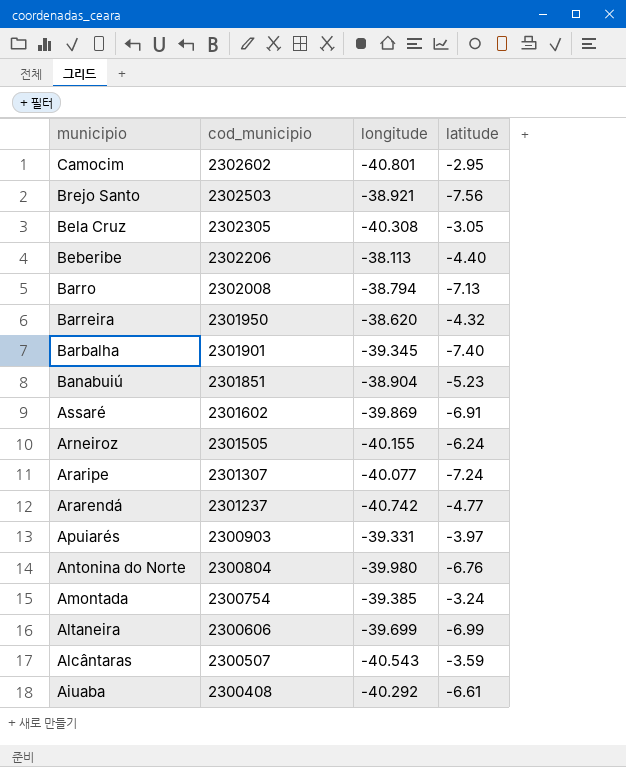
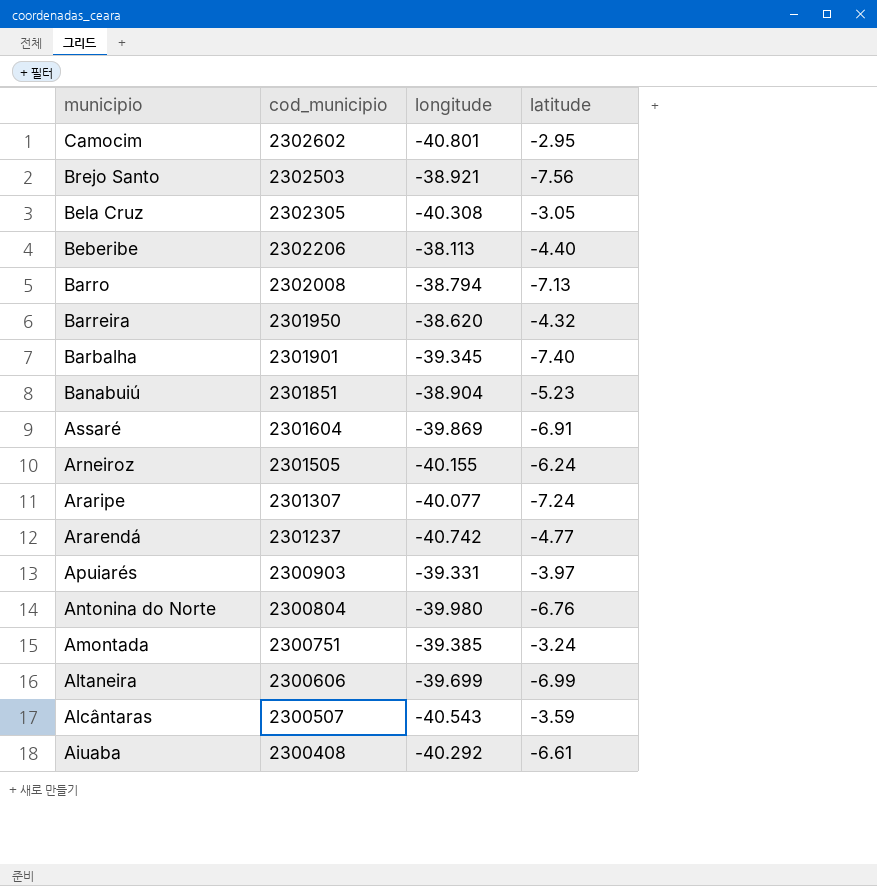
Assaré | cod_municipio: 2301602 -> 2301604
Amontada | cod_municipio: 2300754 -> 2300751

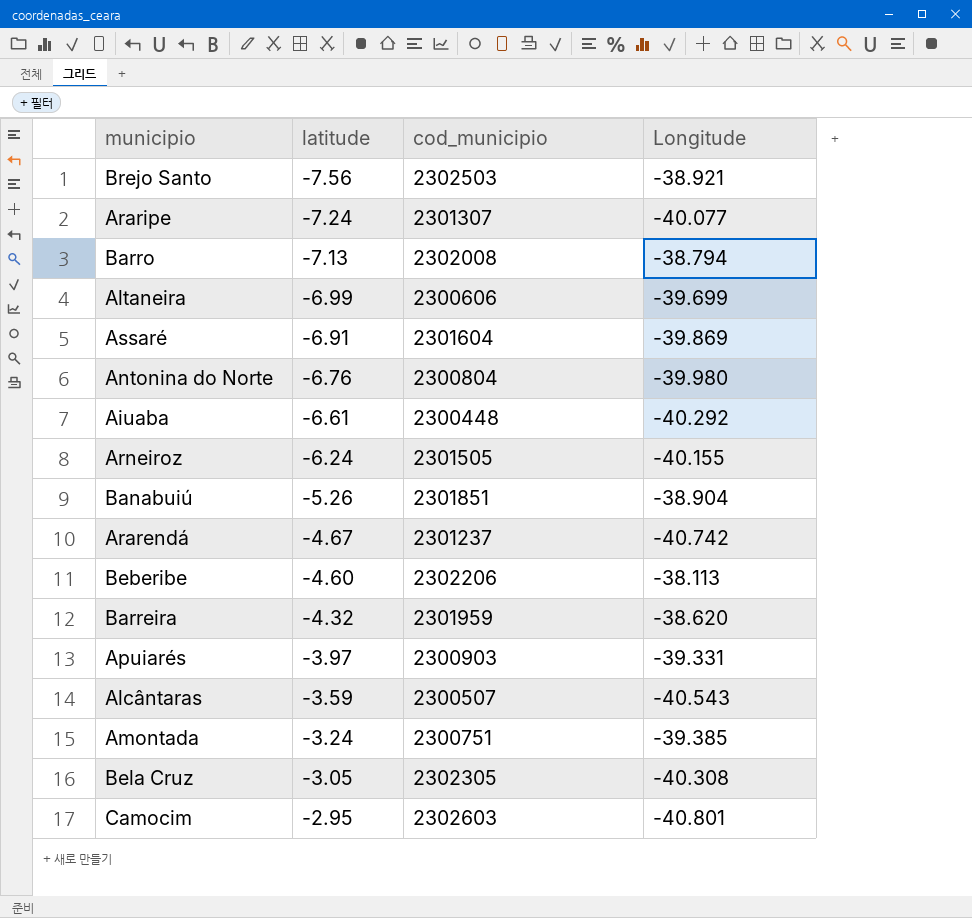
row order: municipio descending -> latitude ascending
column latitude | position: 4 -> 2
column name: longitude -> Longitude
row Barbalha: 2301901 | -39.345 | -7.40 -> none
Aiuaba | cod_municipio: 2300408 -> 2300448
Banabuiú | latitude: -5.23 -> -5.26
Ararendá | latitude: -4.77 -> -4.67
Beberibe | latitude: -4.40 -> -4.60
Barreira | cod_municipio: 2301950 -> 2301959
Camocim | cod_municipio: 2302602 -> 2302603

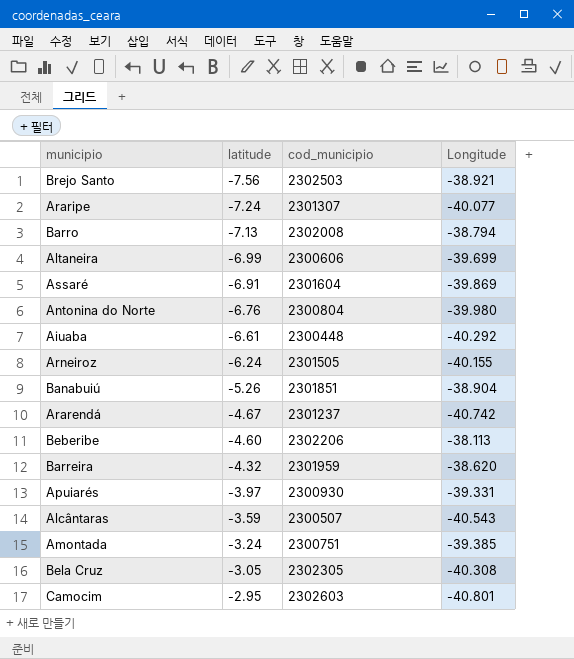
Apuiarés | cod_municipio: 2300903 -> 2300930

